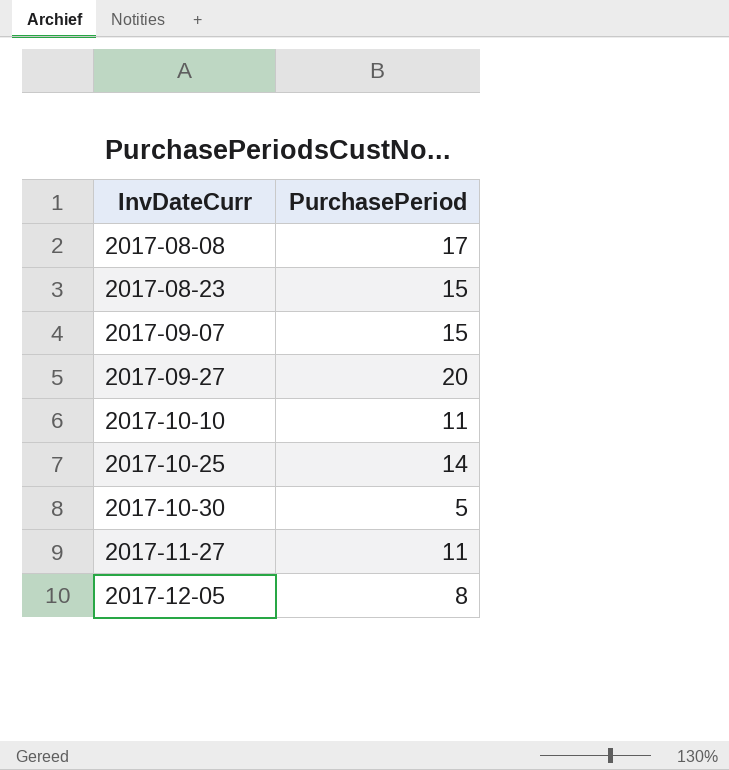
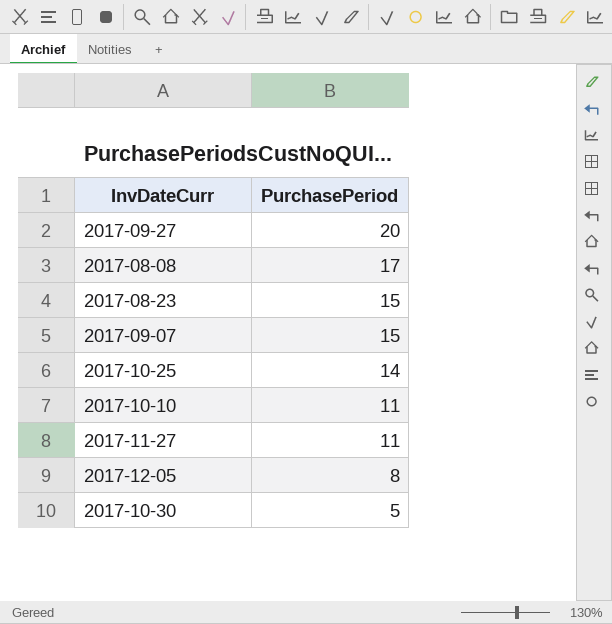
row order: InvDateCurr ascending -> PurchasePeriod descending

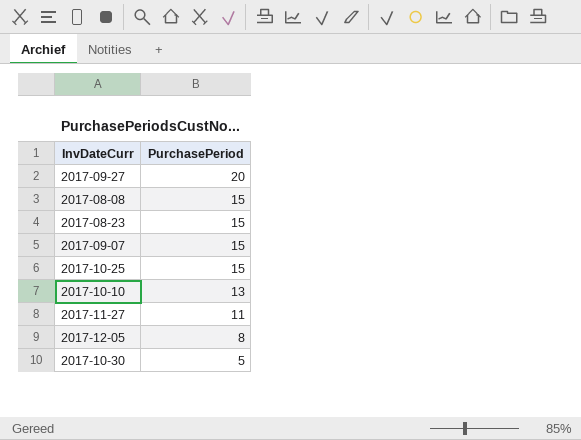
2017-08-08 | PurchasePeriod: 17 -> 15
2017-10-25 | PurchasePeriod: 14 -> 15
2017-10-10 | PurchasePeriod: 11 -> 13

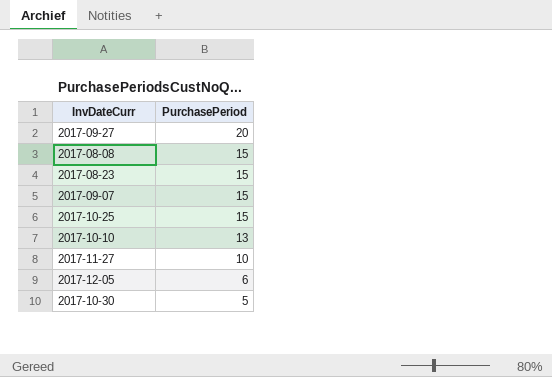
2017-11-27 | PurchasePeriod: 11 -> 10
2017-12-05 | PurchasePeriod: 8 -> 6

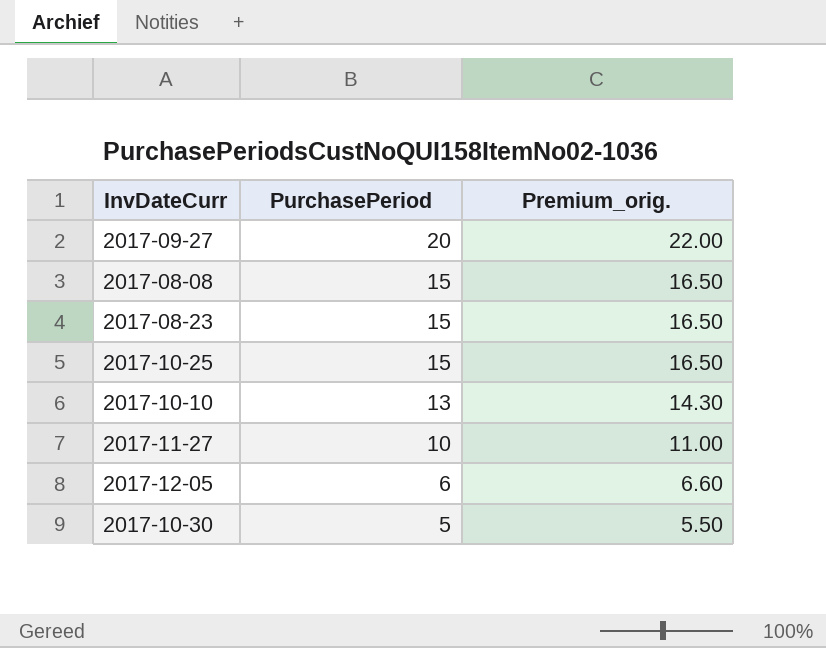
column Premium_orig. | formula: none -> [PurchasePeriod] * 1.1
row 2017-09-07: 15 -> none

